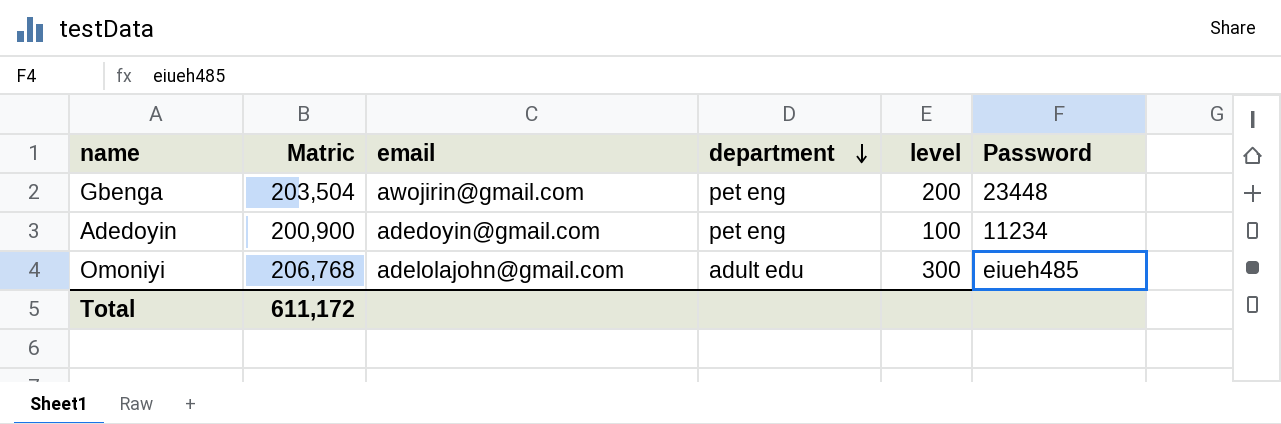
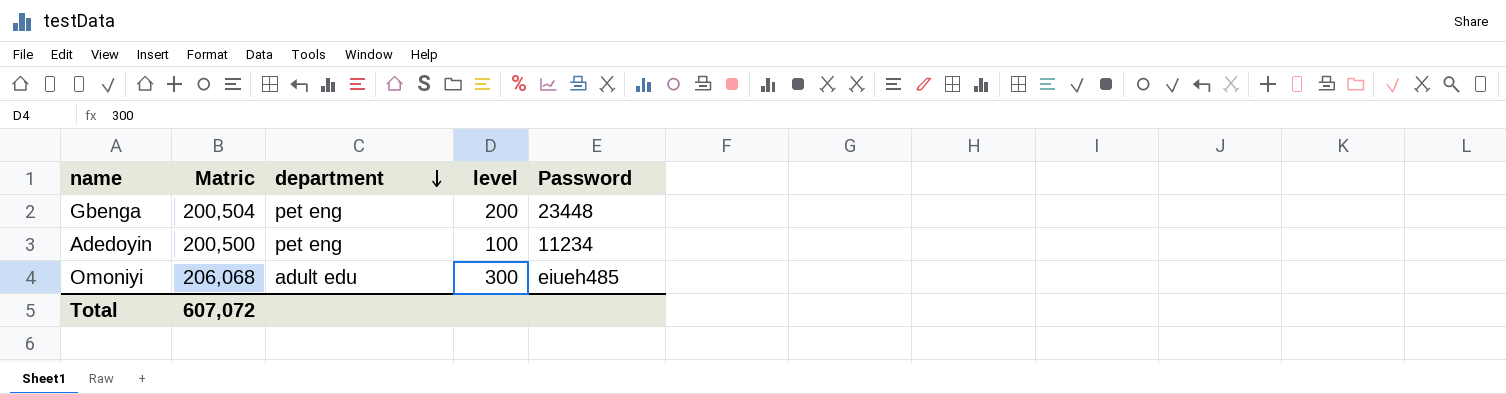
column email | position: 3 -> none
Gbenga | Matric: 203,504 -> 200,504
Adedoyin | Matric: 200,900 -> 200,500
Omoniyi | Matric: 206,768 -> 206,068
Total | Matric: 611,172 -> 607,072

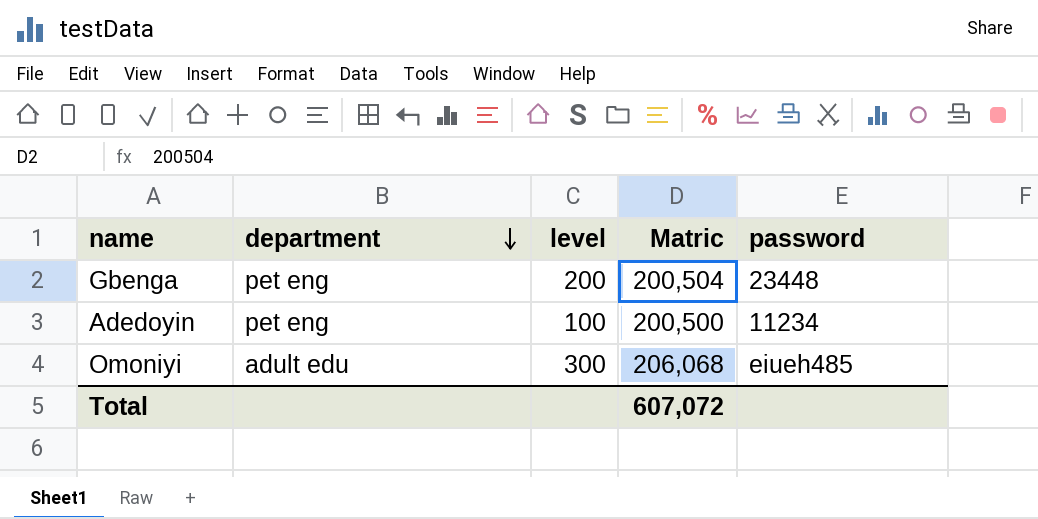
column Matric | position: 2 -> 4
column name: Password -> password

